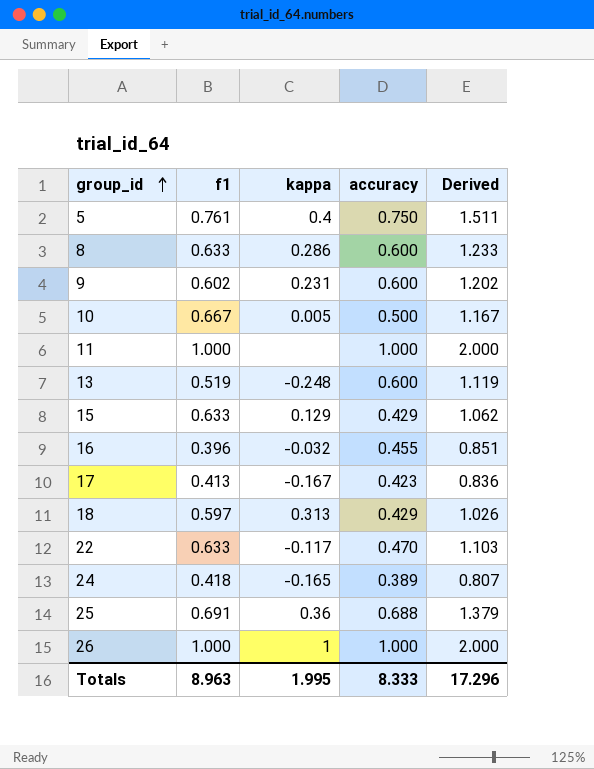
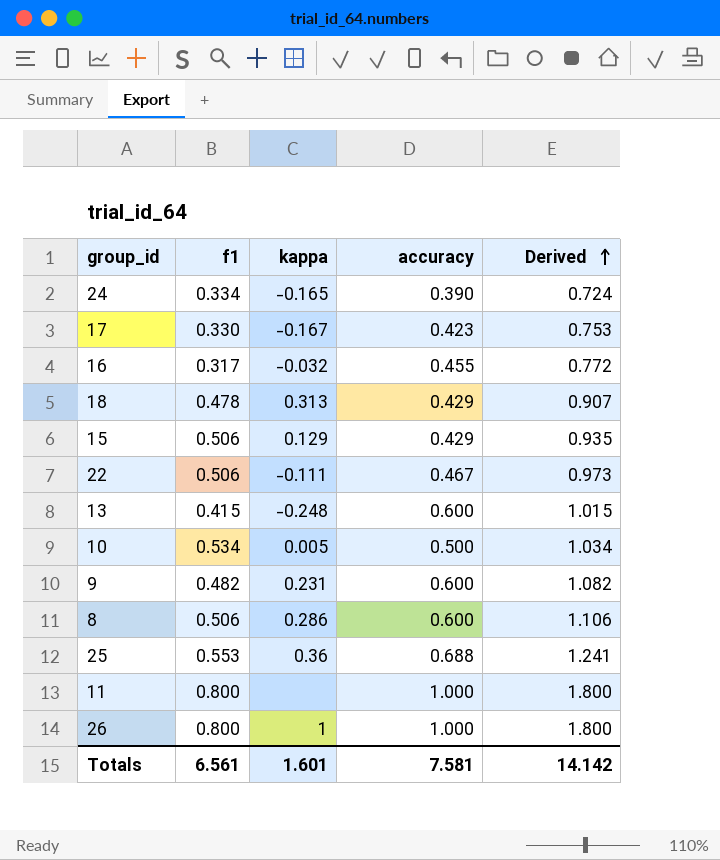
row order: group_id ascending -> Derived ascending
row 5: 0.761 | 0.4 | 0.750 | 1.511 -> none
24 | f1: 0.418 -> 0.334
24 | accuracy: 0.389 -> 0.390
24 | Derived: 0.807 -> 0.724
17 | f1: 0.413 -> 0.330
17 | Derived: 0.836 -> 0.753
16 | f1: 0.396 -> 0.317
16 | Derived: 0.851 -> 0.772
18 | f1: 0.597 -> 0.478
18 | Derived: 1.026 -> 0.907
15 | f1: 0.633 -> 0.506
15 | Derived: 1.062 -> 0.935
22 | f1: 0.633 -> 0.506
22 | kappa: -0.117 -> -0.111
22 | accuracy: 0.470 -> 0.467
22 | Derived: 1.103 -> 0.973
13 | f1: 0.519 -> 0.415
13 | Derived: 1.119 -> 1.015
10 | f1: 0.667 -> 0.534
10 | Derived: 1.167 -> 1.034
9 | f1: 0.602 -> 0.482
9 | Derived: 1.202 -> 1.082
8 | f1: 0.633 -> 0.506
8 | Derived: 1.233 -> 1.106
25 | f1: 0.691 -> 0.553
25 | Derived: 1.379 -> 1.241
11 | f1: 1.000 -> 0.800
11 | Derived: 2.000 -> 1.800
26 | f1: 1.000 -> 0.800
26 | Derived: 2.000 -> 1.800
Totals | f1: 8.963 -> 6.561
Totals | kappa: 1.995 -> 1.601
Totals | accuracy: 8.333 -> 7.581
Totals | Derived: 17.296 -> 14.142

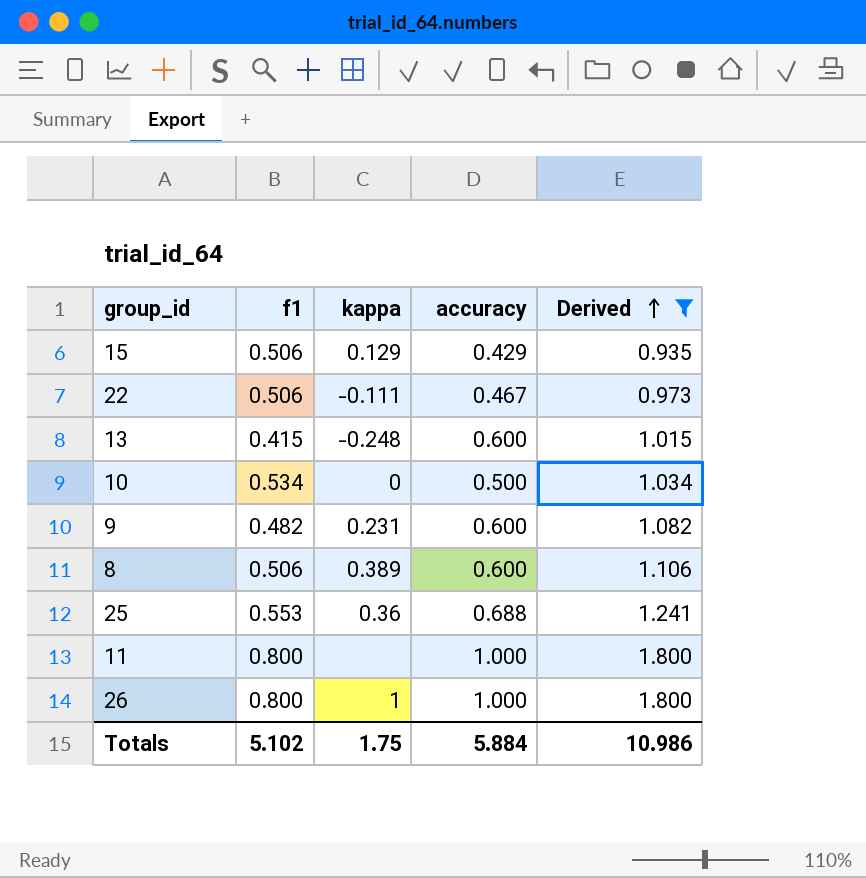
filter: none -> Derived >= 0.935
10 | kappa: 0.005 -> 0
8 | kappa: 0.286 -> 0.389
Totals | f1: 6.561 -> 5.102
Totals | kappa: 1.601 -> 1.75
Totals | accuracy: 7.581 -> 5.884
Totals | Derived: 14.142 -> 10.986

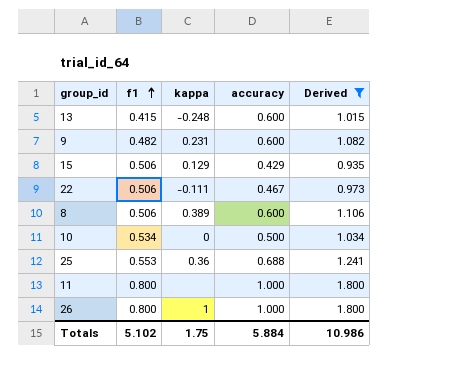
row order: Derived ascending -> f1 ascending

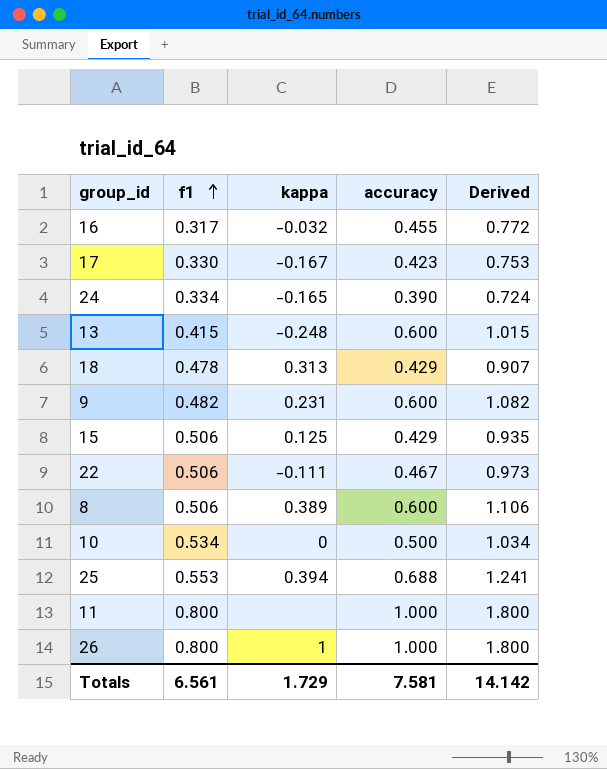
filter: Derived >= 0.935 -> none
15 | kappa: 0.129 -> 0.125
25 | kappa: 0.36 -> 0.394
Totals | f1: 5.102 -> 6.561
Totals | kappa: 1.75 -> 1.729
Totals | accuracy: 5.884 -> 7.581
Totals | Derived: 10.986 -> 14.142

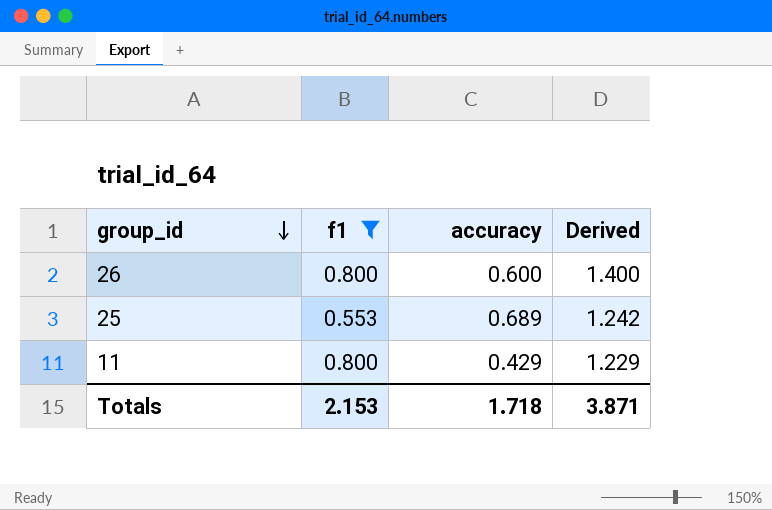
filter: none -> f1 >= 0.553
row order: f1 ascending -> group_id descending
column kappa | position: 3 -> none
26 | accuracy: 1.000 -> 0.600
26 | Derived: 1.800 -> 1.400
25 | accuracy: 0.688 -> 0.689
25 | Derived: 1.241 -> 1.242
11 | accuracy: 1.000 -> 0.429
11 | Derived: 1.800 -> 1.229
Totals | f1: 6.561 -> 2.153
Totals | accuracy: 7.581 -> 1.718
Totals | Derived: 14.142 -> 3.871

